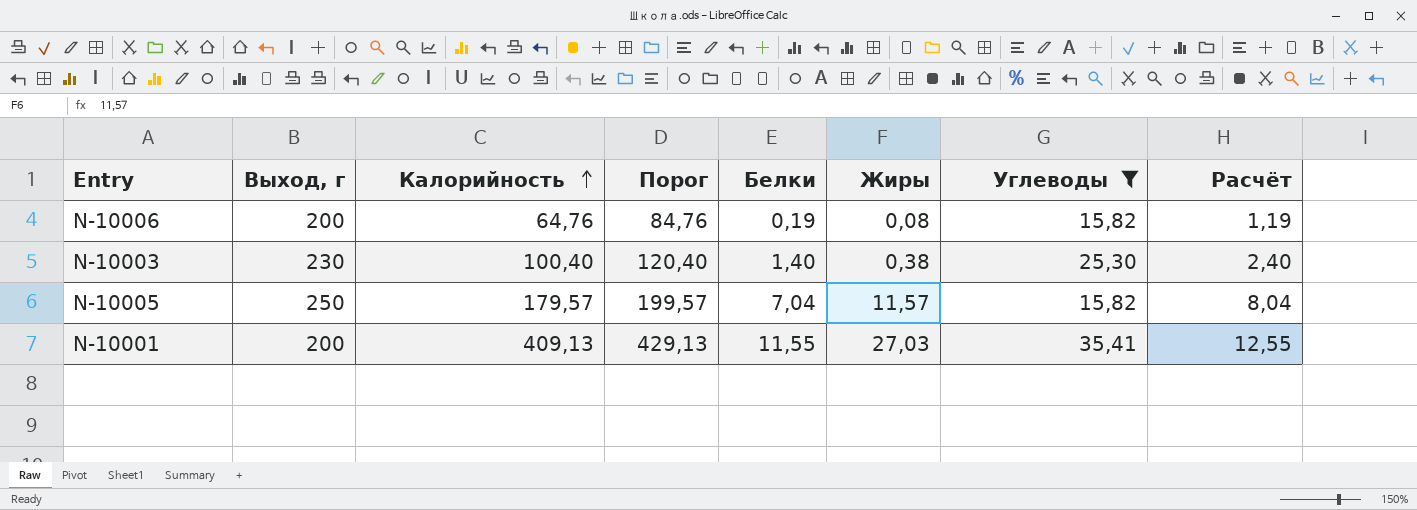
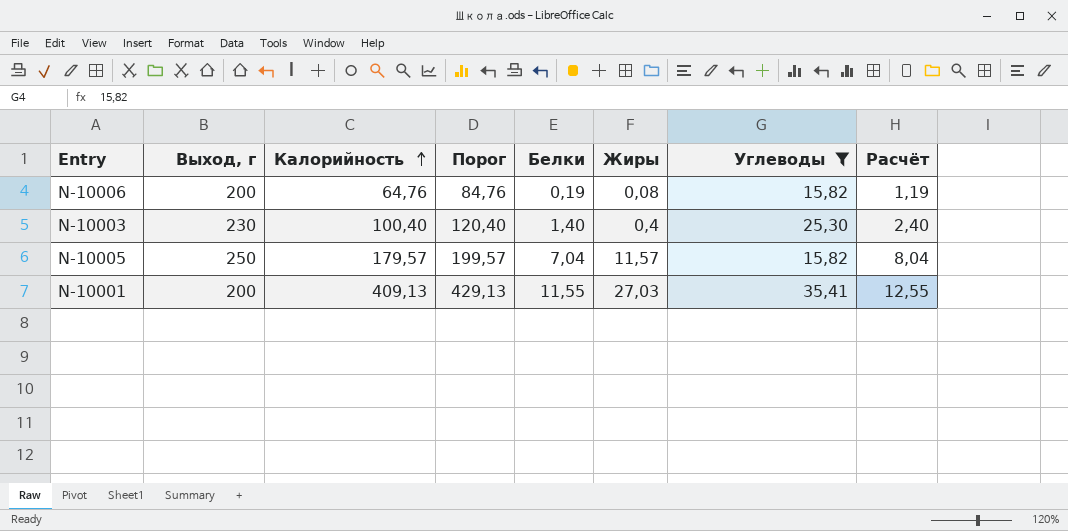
N-10003 | Жиры: 0,38 -> 0,4

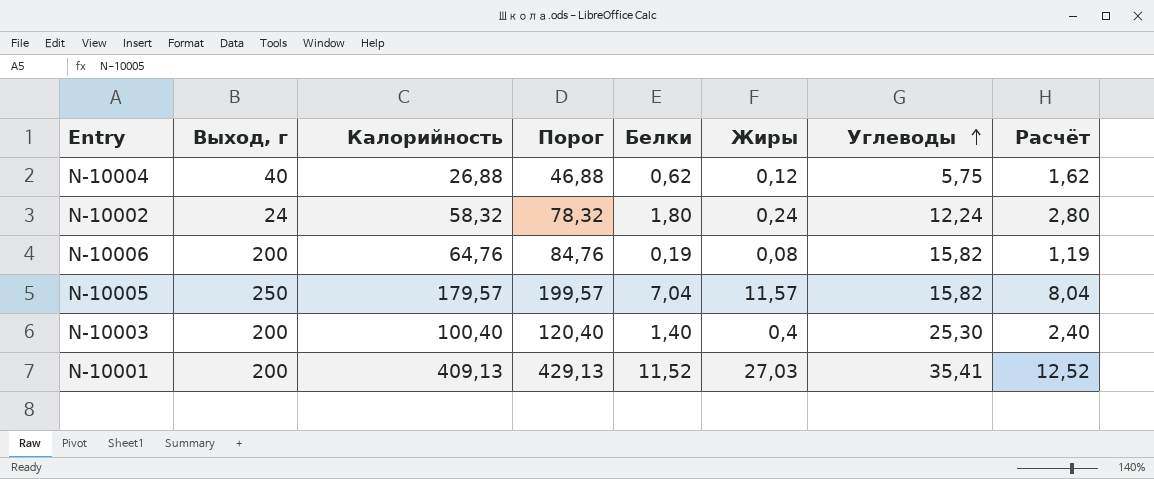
filter: Углеводы >= 15,82 -> none
row order: Калорийность ascending -> Углеводы ascending
N-10003 | Выход, г: 230 -> 200
N-10001 | Белки: 11,55 -> 11,52
N-10001 | Расчёт: 12,55 -> 12,52

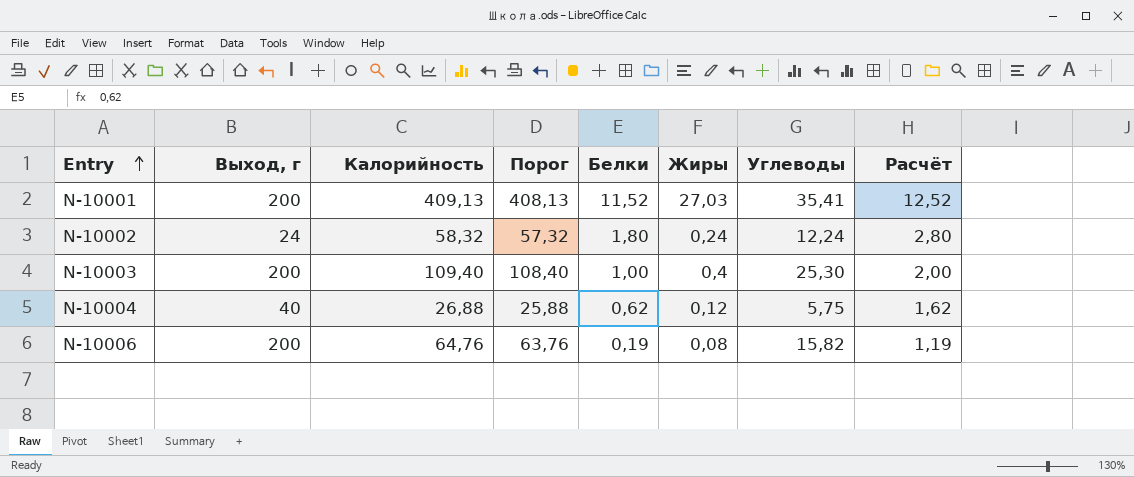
row order: Углеводы ascending -> Entry ascending
column Порог | formula: [Калорийность] + 20 -> [Калорийность] - 1
row N-10005: 250 | 179,57 | 199,57 | 7,04 | 11,57 | 15,82 | 8,04 -> none
N-10003 | Калорийность: 100,40 -> 109,40
N-10003 | Белки: 1,40 -> 1,00
N-10003 | Расчёт: 2,40 -> 2,00

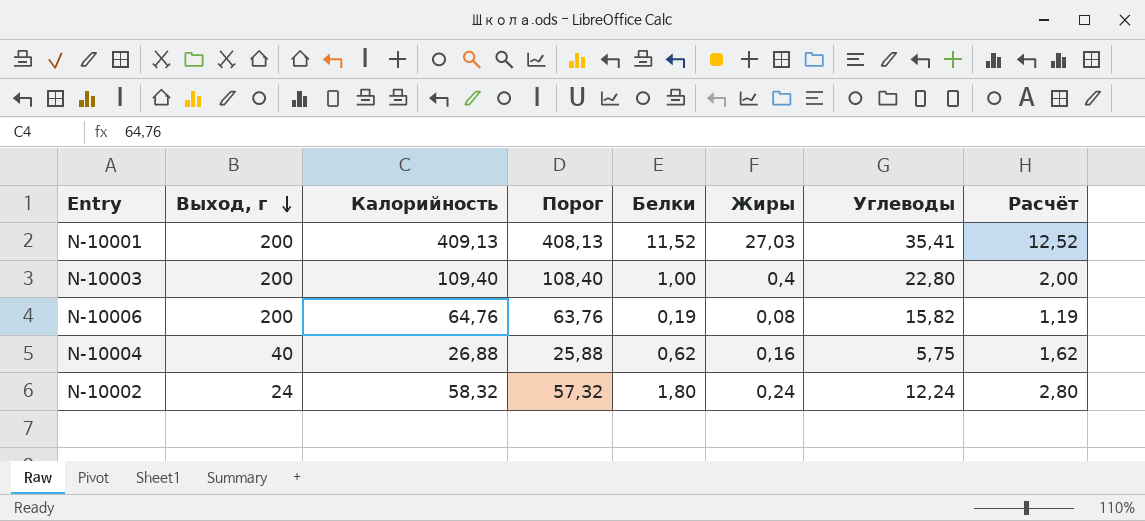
row order: Entry ascending -> Выход, г descending
N-10003 | Углеводы: 25,30 -> 22,80
N-10004 | Жиры: 0,12 -> 0,16

